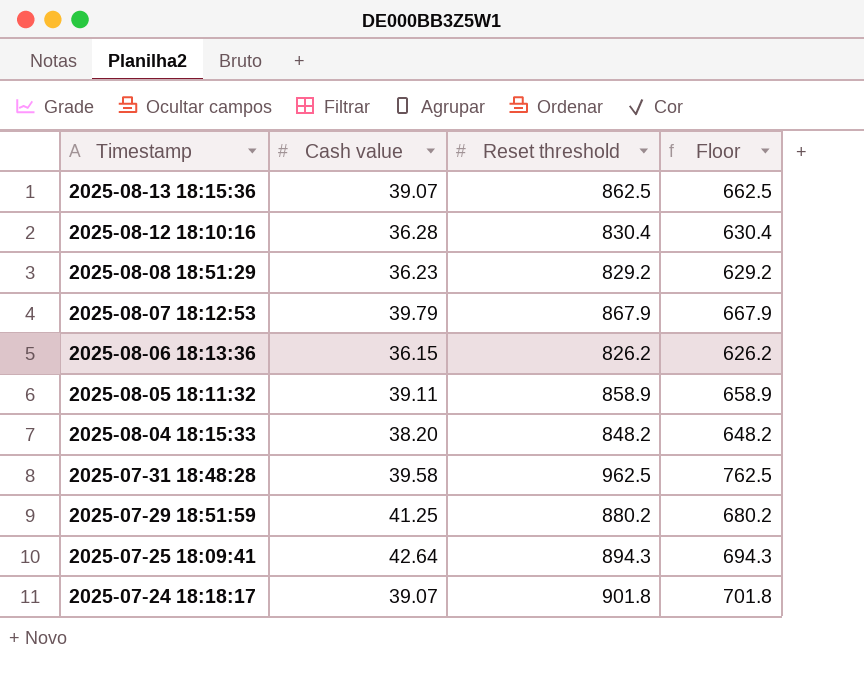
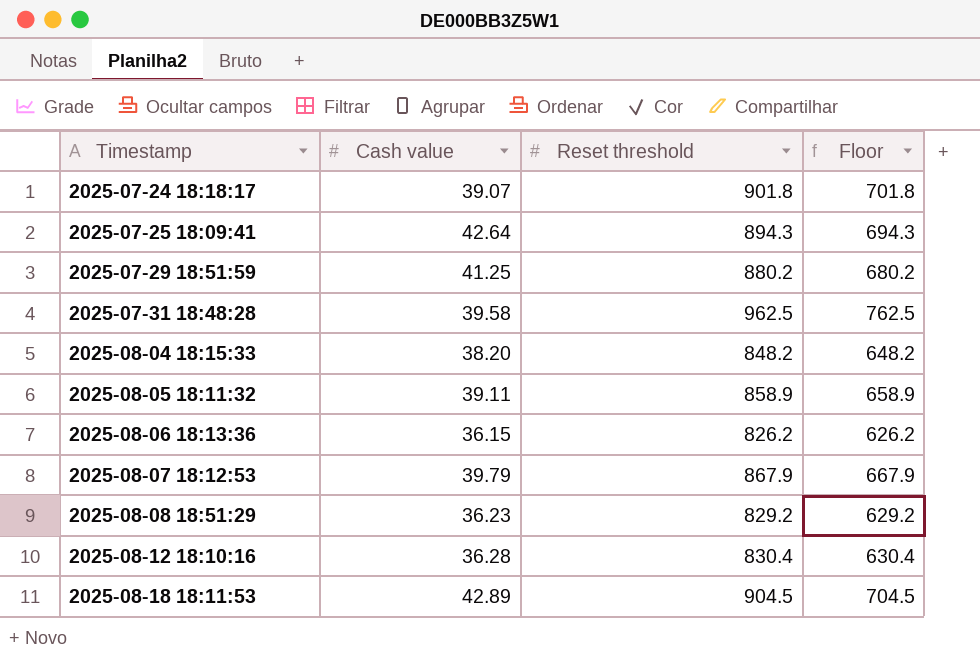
row order: Timestamp descending -> Timestamp ascending
row 2025-08-13 18:15:36: 39.07 | 862.5 | 662.5 -> none
row 2025-08-18 18:11:53: none -> 42.89 | 904.5 | 704.5

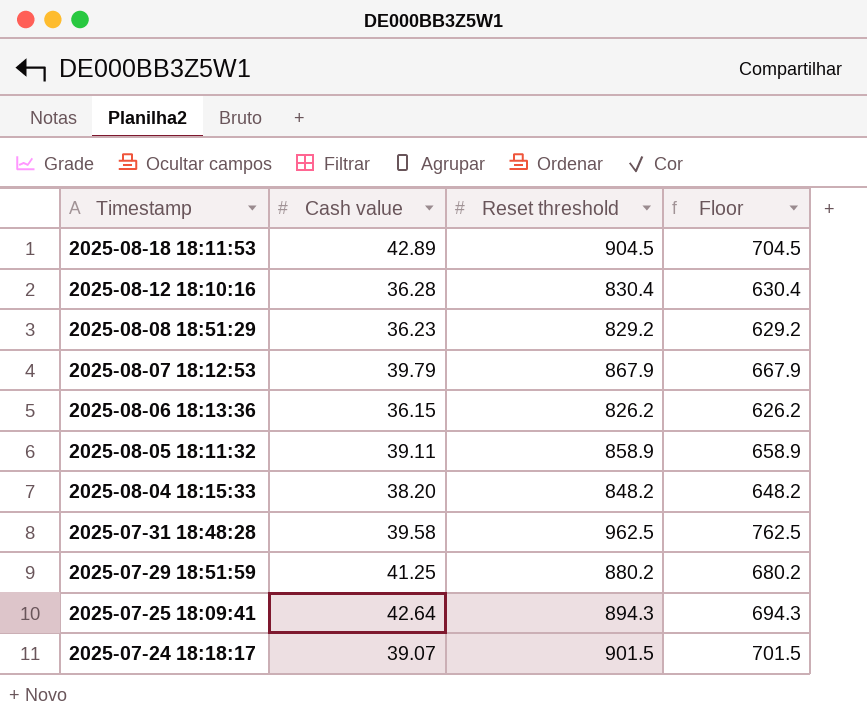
row order: Timestamp ascending -> Timestamp descending
2025-07-24 18:18:17 | Reset threshold: 901.8 -> 901.5
2025-07-24 18:18:17 | Floor: 701.8 -> 701.5

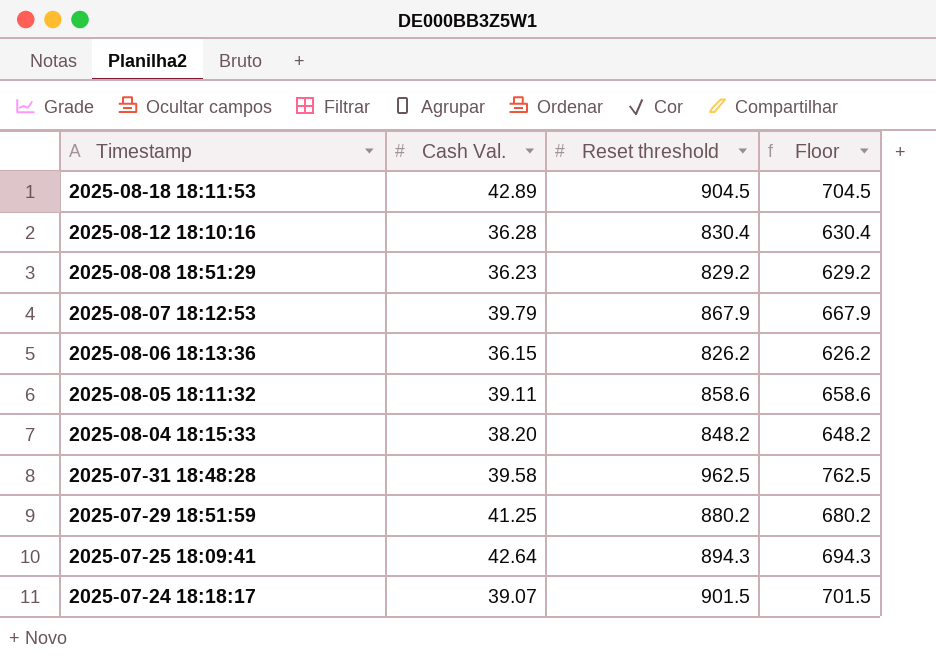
column name: Cash value -> Cash Val.
2025-08-05 18:11:32 | Reset threshold: 858.9 -> 858.6
2025-08-05 18:11:32 | Floor: 658.9 -> 658.6

